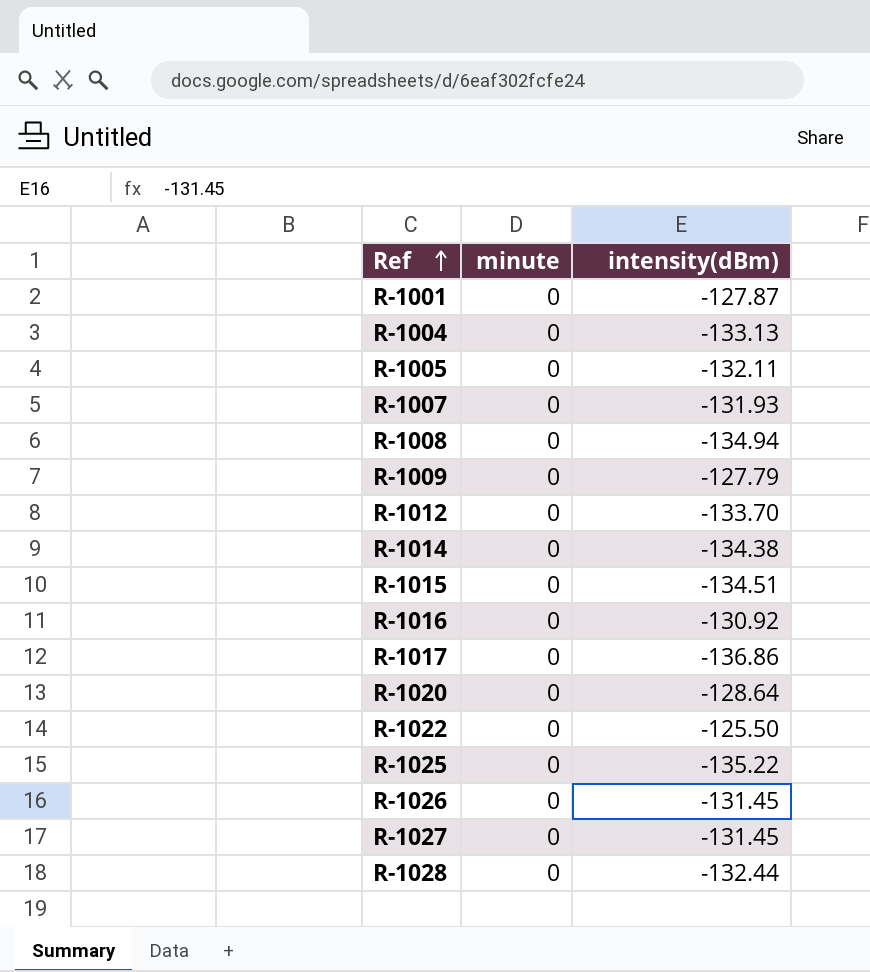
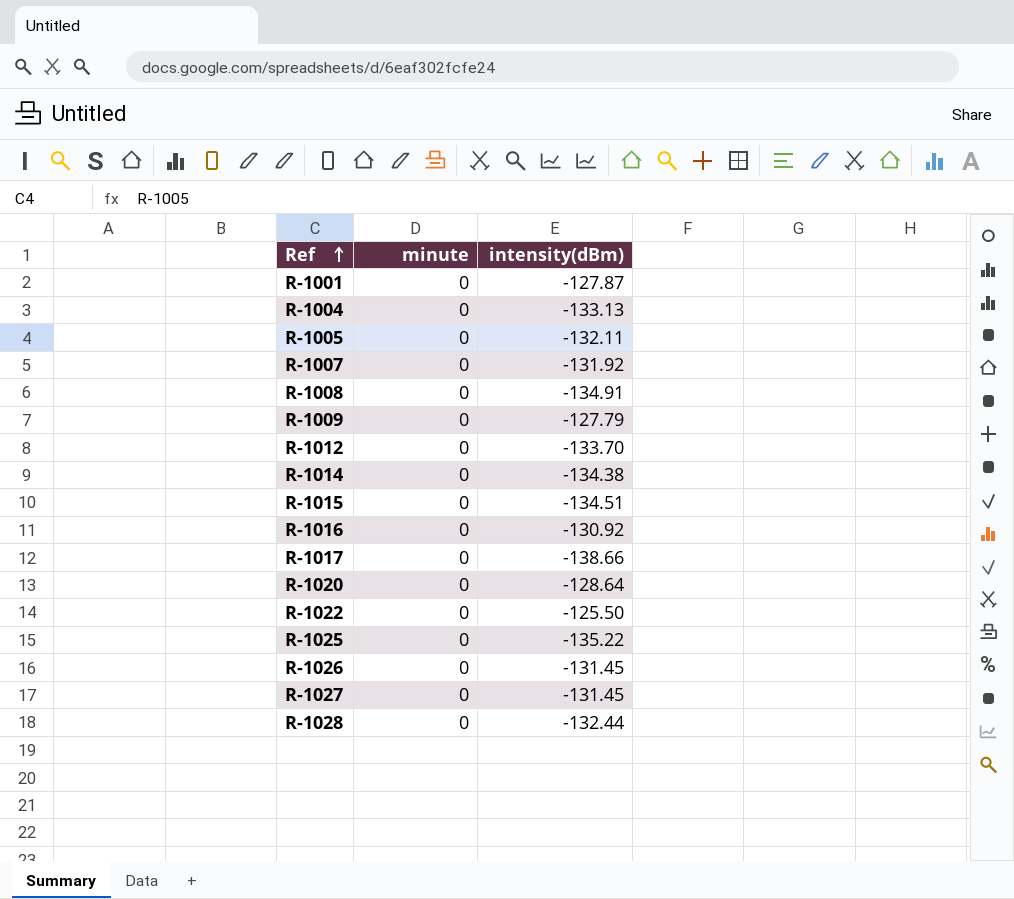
R-1007 | intensity(dBm): -131.93 -> -131.92
R-1008 | intensity(dBm): -134.94 -> -134.91
R-1017 | intensity(dBm): -136.86 -> -138.66

